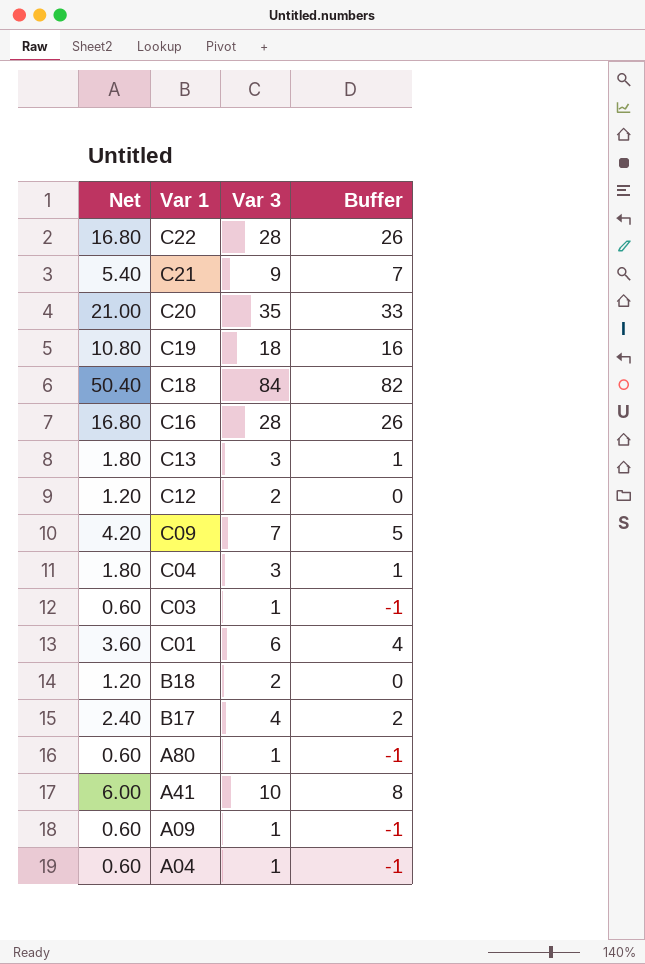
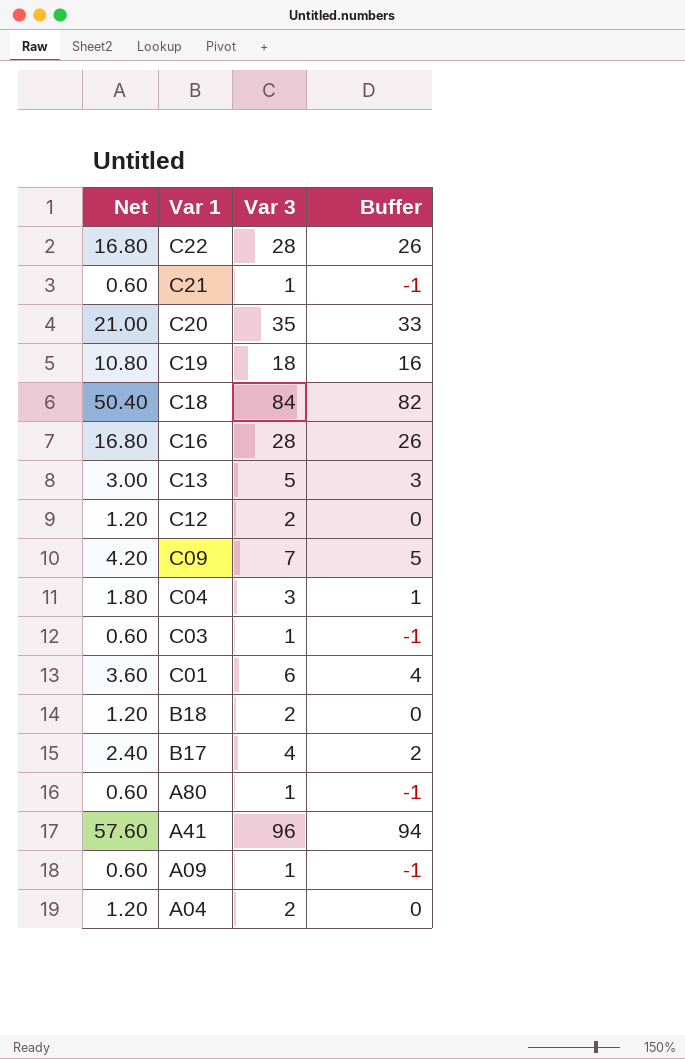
C21 | Net: 5.40 -> 0.60
C21 | Var 3: 9 -> 1
C21 | Buffer: 7 -> -1
C13 | Net: 1.80 -> 3.00
C13 | Var 3: 3 -> 5
C13 | Buffer: 1 -> 3
A41 | Net: 6.00 -> 57.60
A41 | Var 3: 10 -> 96
A41 | Buffer: 8 -> 94
A04 | Net: 0.60 -> 1.20
A04 | Var 3: 1 -> 2
A04 | Buffer: -1 -> 0

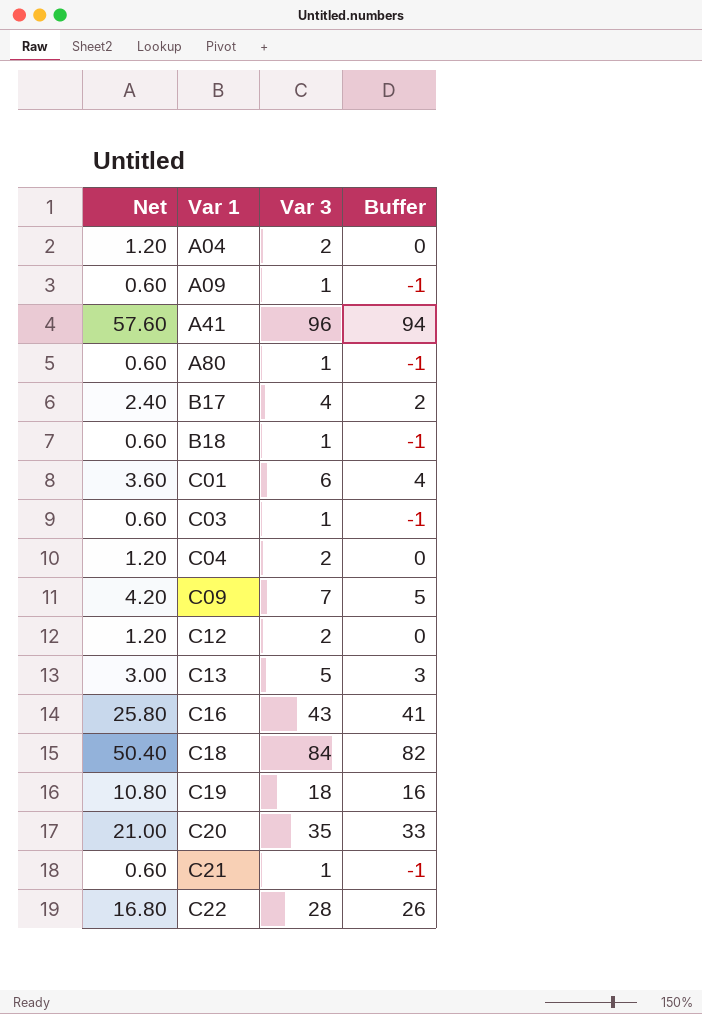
row order: Var 1 descending -> Var 1 ascending
B18 | Net: 1.20 -> 0.60
B18 | Var 3: 2 -> 1
B18 | Buffer: 0 -> -1
C04 | Net: 1.80 -> 1.20
C04 | Var 3: 3 -> 2
C04 | Buffer: 1 -> 0
C16 | Net: 16.80 -> 25.80
C16 | Var 3: 28 -> 43
C16 | Buffer: 26 -> 41

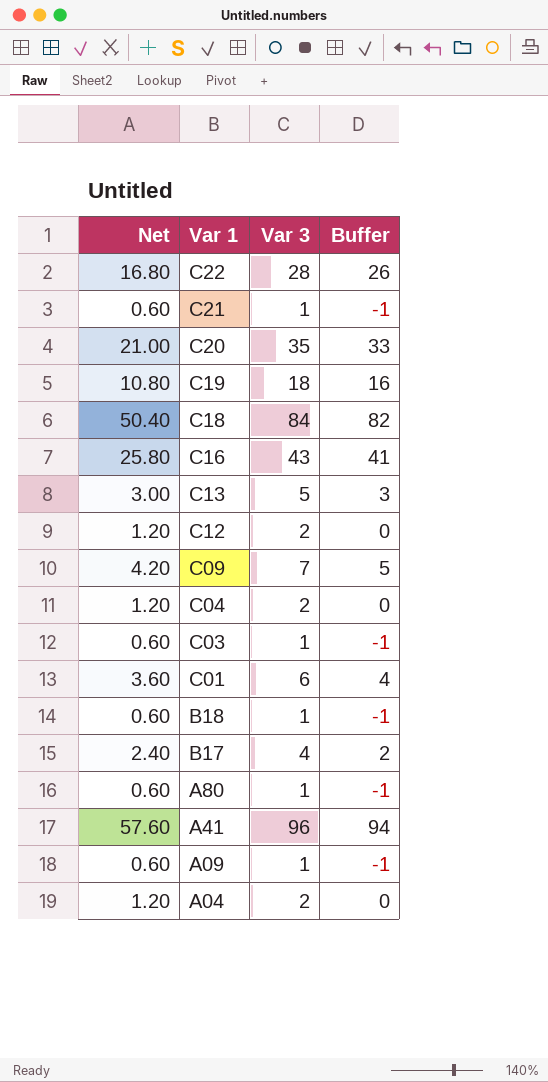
row order: Var 1 ascending -> Var 1 descending

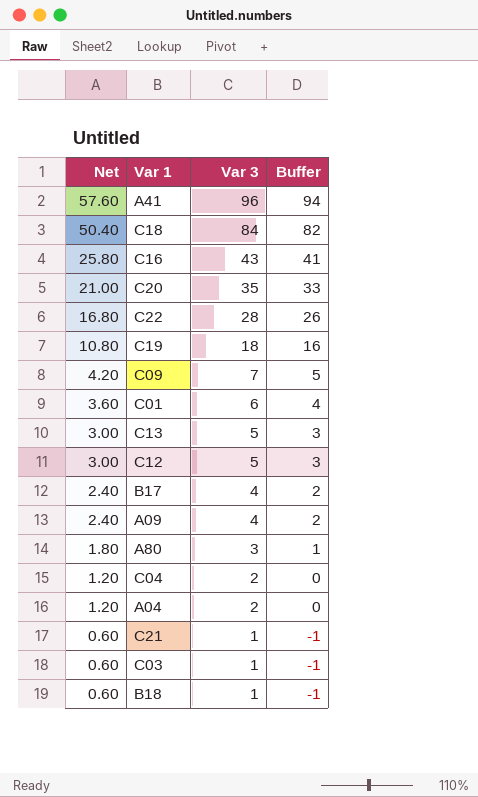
row order: Var 1 descending -> Net descending
C12 | Net: 1.20 -> 3.00
C12 | Var 3: 2 -> 5
C12 | Buffer: 0 -> 3
A09 | Net: 0.60 -> 2.40
A09 | Var 3: 1 -> 4
A09 | Buffer: -1 -> 2
A80 | Net: 0.60 -> 1.80
A80 | Var 3: 1 -> 3
A80 | Buffer: -1 -> 1

